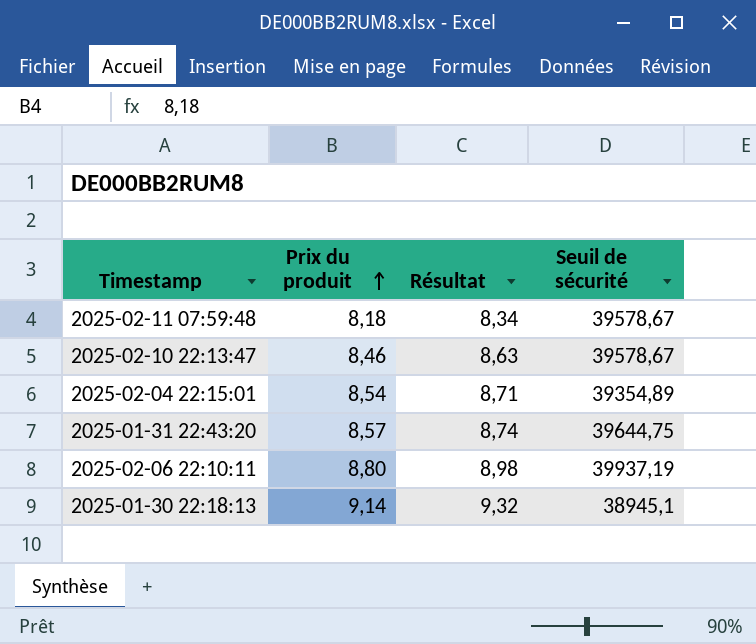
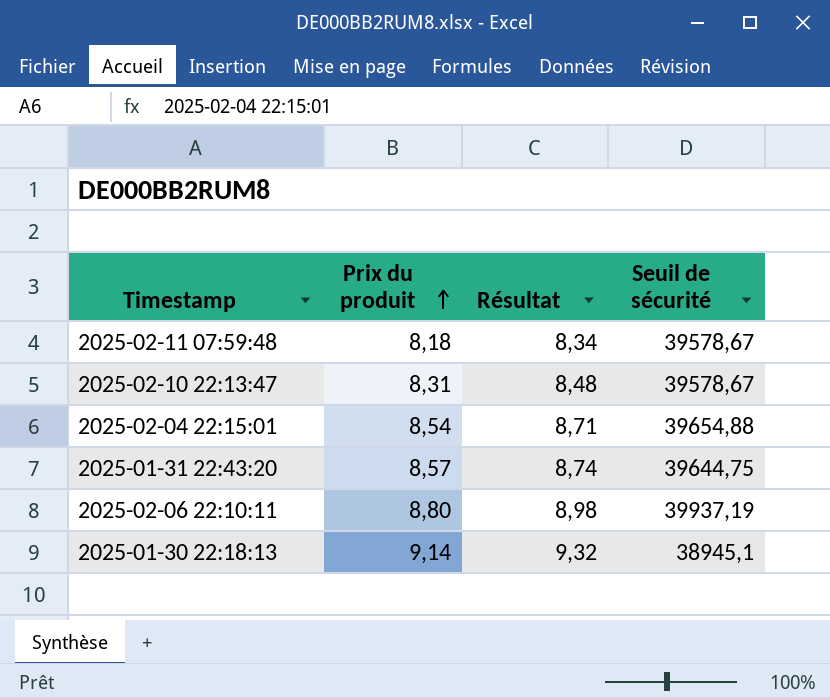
2025-02-10 22:13:47 | Prix du produit: 8,46 -> 8,31
2025-02-10 22:13:47 | Résultat: 8,63 -> 8,48
2025-02-04 22:15:01 | Seuil de sécurité: 39354,89 -> 39654,88

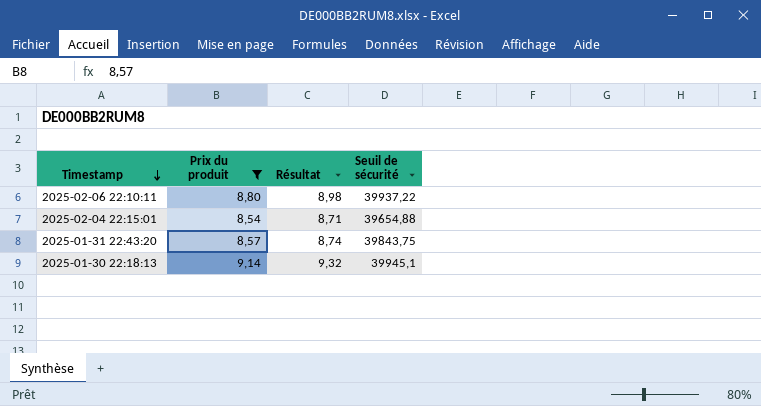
filter: none -> Prix du produit >= 8,54
row order: Prix du produit ascending -> Timestamp descending
2025-02-06 22:10:11 | Seuil de sécurité: 39937,19 -> 39937,22
2025-01-31 22:43:20 | Seuil de sécurité: 39644,75 -> 39843,75
2025-01-30 22:18:13 | Seuil de sécurité: 38945,1 -> 39945,1

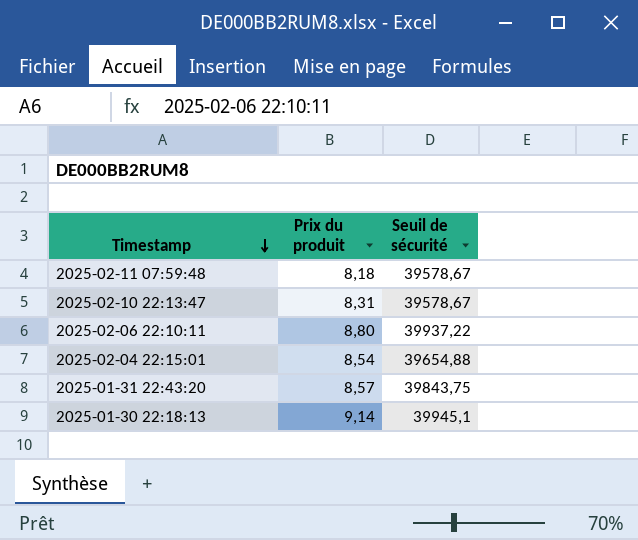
filter: Prix du produit >= 8,54 -> none
column Résultat | formula: [Prix du produit] * 1,02 -> none

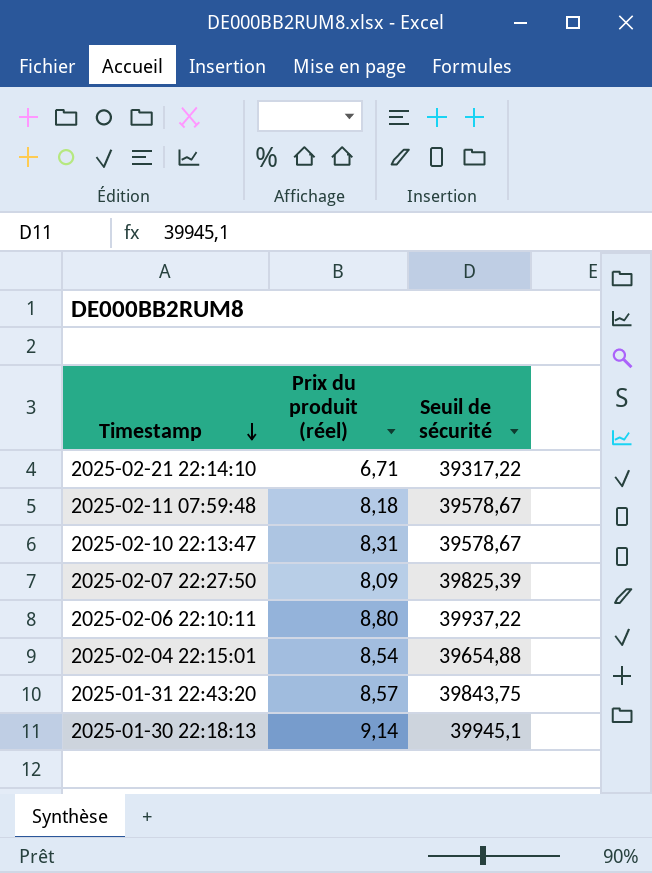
column name: Prix du produit -> Prix du produit (réel)
row 2025-02-21 22:14:10: none -> 6,71 | 39317,22
row 2025-02-07 22:27:50: none -> 8,09 | 39825,39

